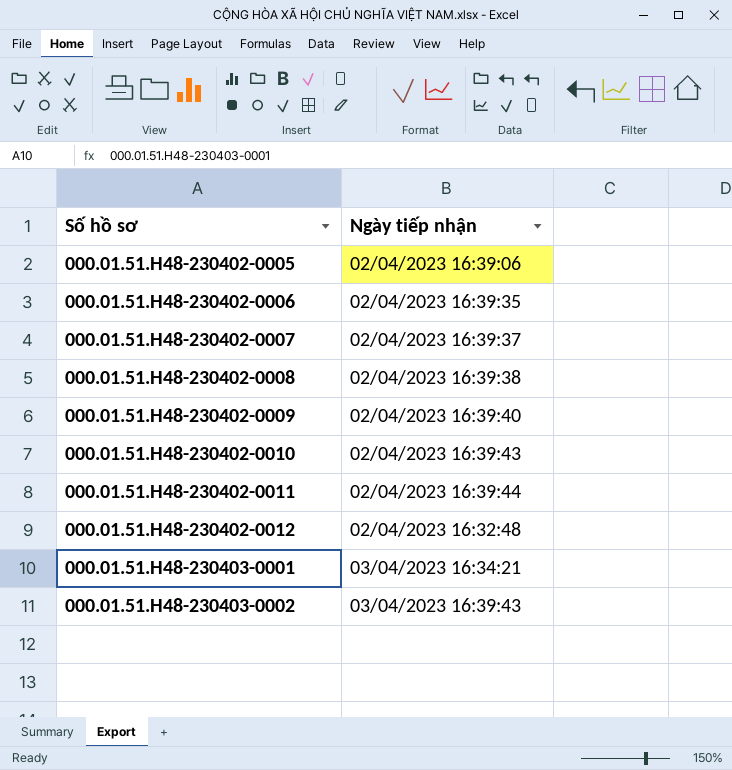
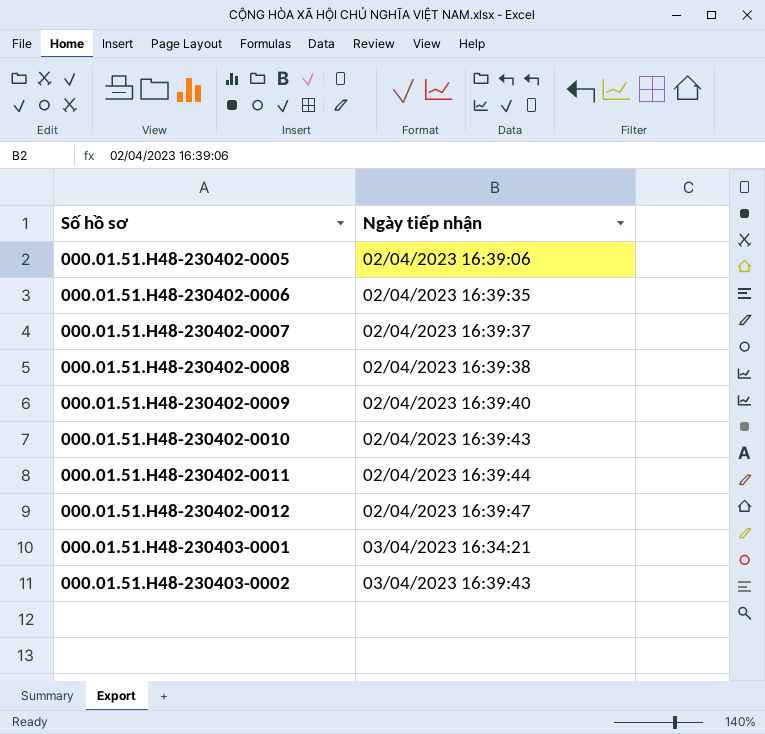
000.01.51.H48-230402-0012 | Ngày tiếp nhận: 02/04/2023 16:32:48 -> 02/04/2023 16:39:47

